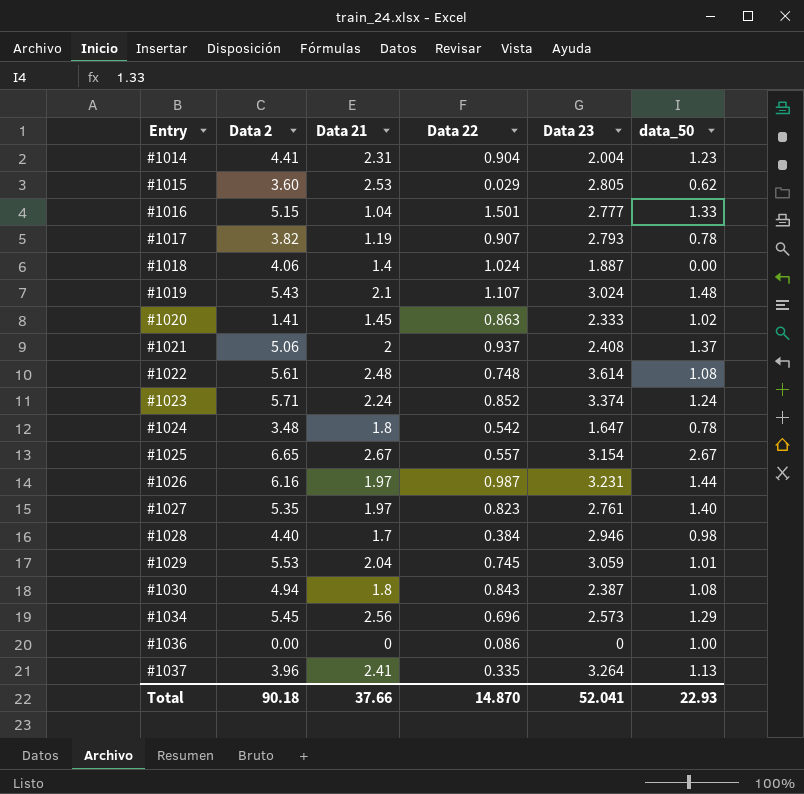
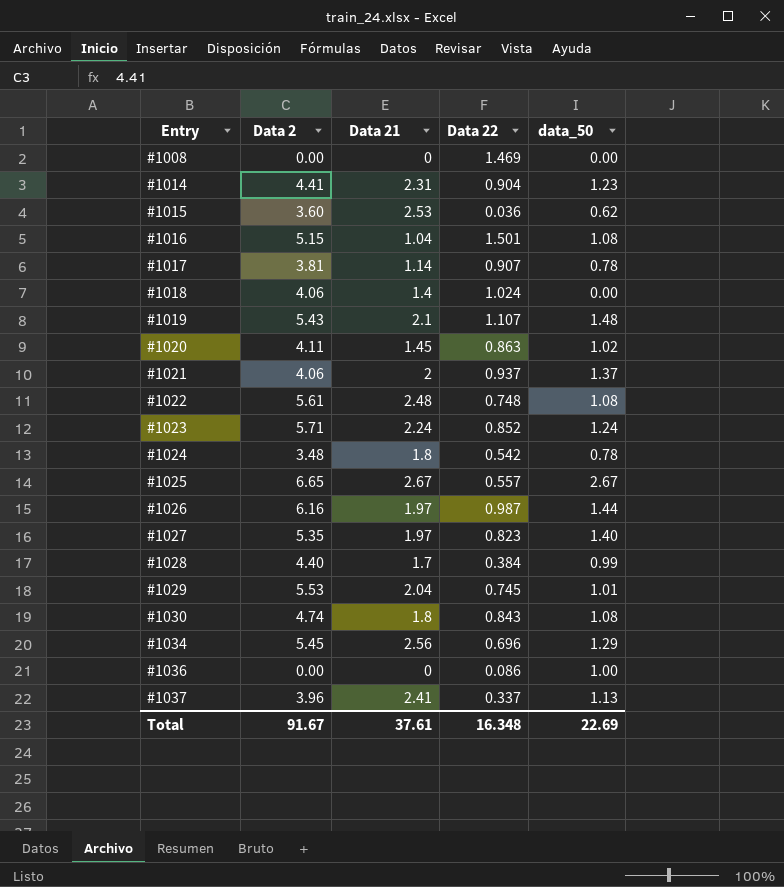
column Data 23 | position: 5 -> none
row #1008: none -> 0.00 | 0 | 1.469 | 0.00
#1015 | Data 22: 0.029 -> 0.036
#1016 | data_50: 1.33 -> 1.08
#1017 | Data 2: 3.82 -> 3.81
#1017 | Data 21: 1.19 -> 1.14
#1020 | Data 2: 1.41 -> 4.11
#1021 | Data 2: 5.06 -> 4.06
#1028 | data_50: 0.98 -> 0.99
#1030 | Data 2: 4.94 -> 4.74
#1037 | Data 22: 0.335 -> 0.337
Total | Data 2: 90.18 -> 91.67
Total | Data 21: 37.66 -> 37.61
Total | Data 22: 14.870 -> 16.348
Total | data_50: 22.93 -> 22.69

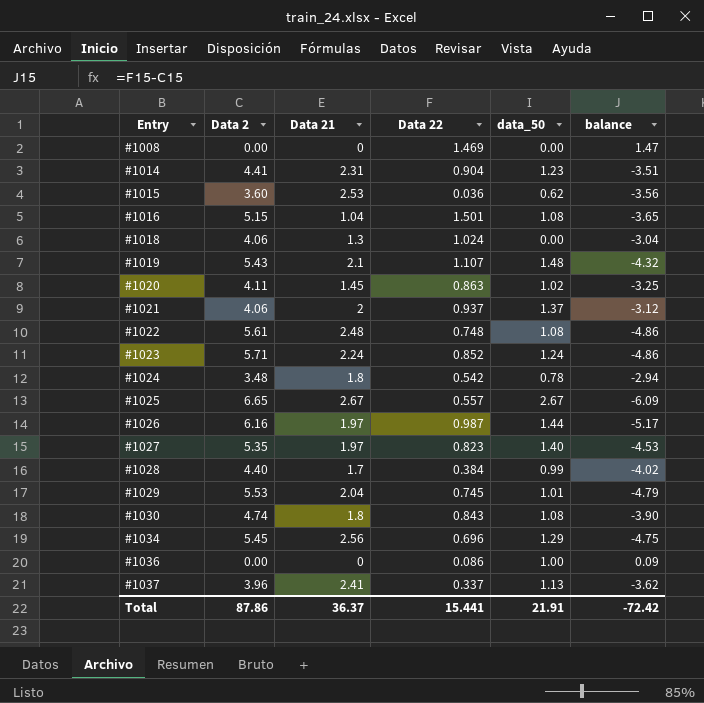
column balance | formula: none -> [Data 22] - [Data 2]
row #1017: 3.81 | 1.14 | 0.907 | 0.78 -> none
#1018 | Data 21: 1.4 -> 1.3
Total | Data 2: 91.67 -> 87.86
Total | Data 21: 37.61 -> 36.37
Total | Data 22: 16.348 -> 15.441
Total | data_50: 22.69 -> 21.91

